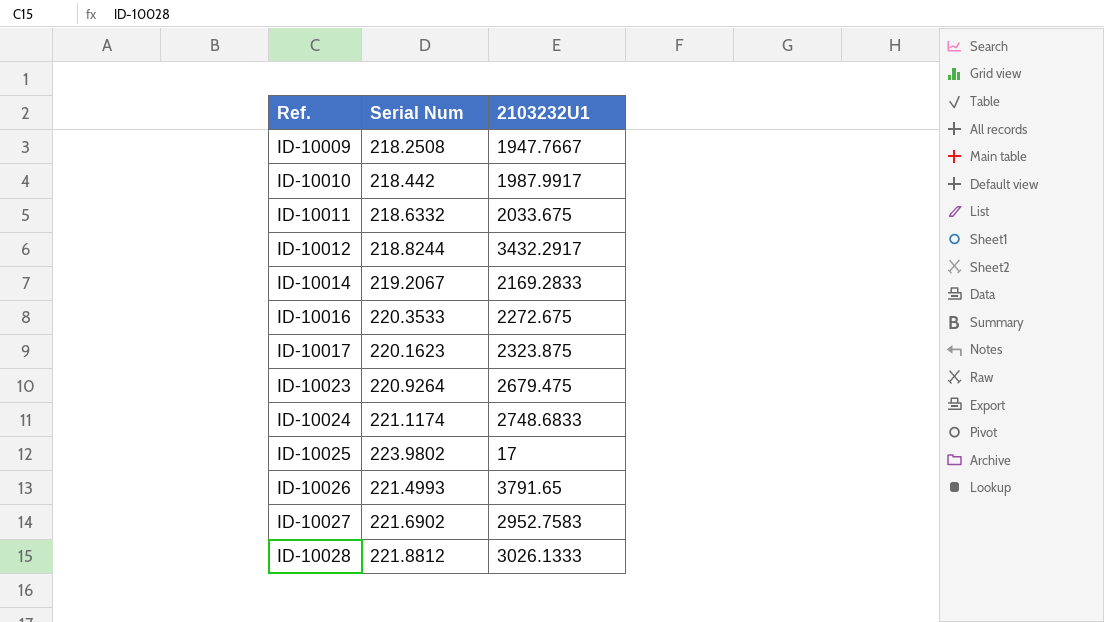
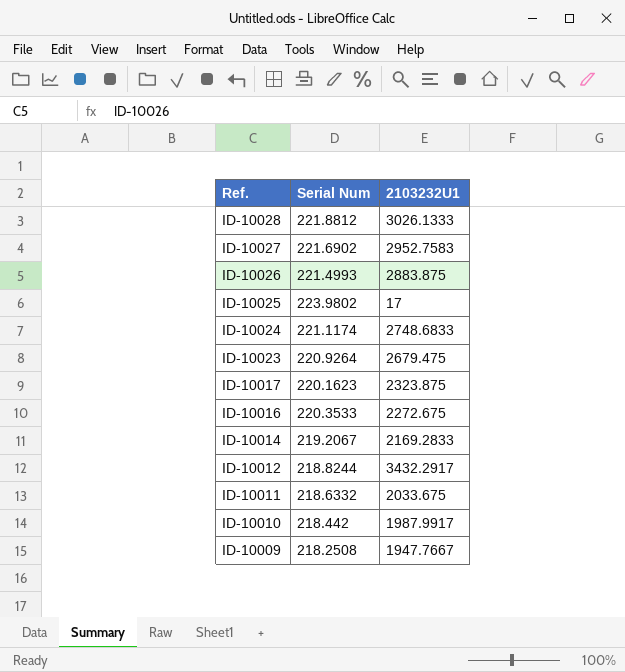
row order: Ref. ascending -> Ref. descending
ID-10026 | 2103232U1: 3791.65 -> 2883.875

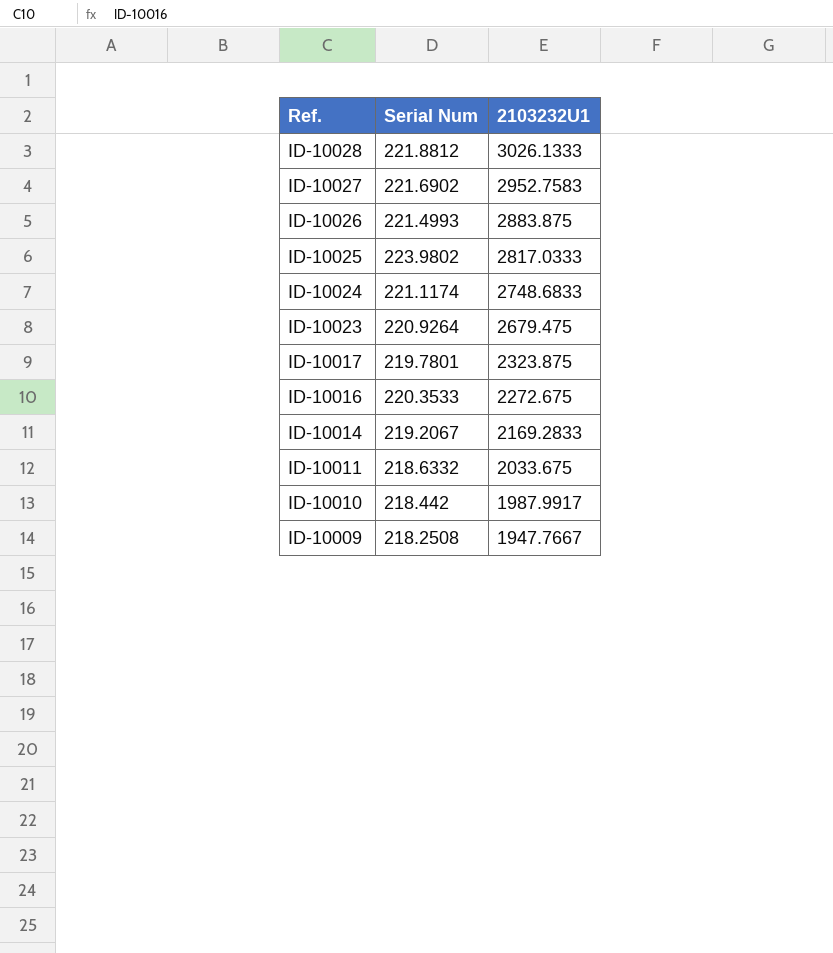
row ID-10012: 218.8244 | 3432.2917 -> none
ID-10025 | 2103232U1: 17 -> 2817.0333
ID-10017 | Serial Num: 220.1623 -> 219.7801

